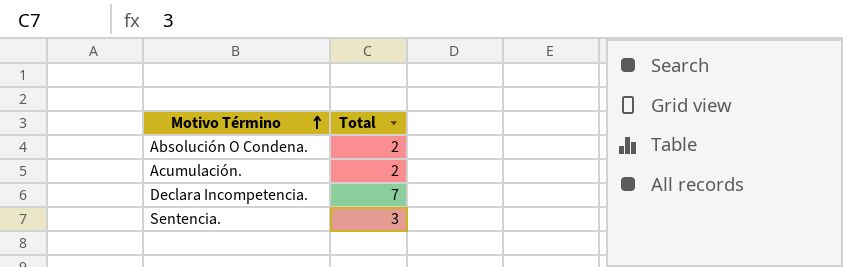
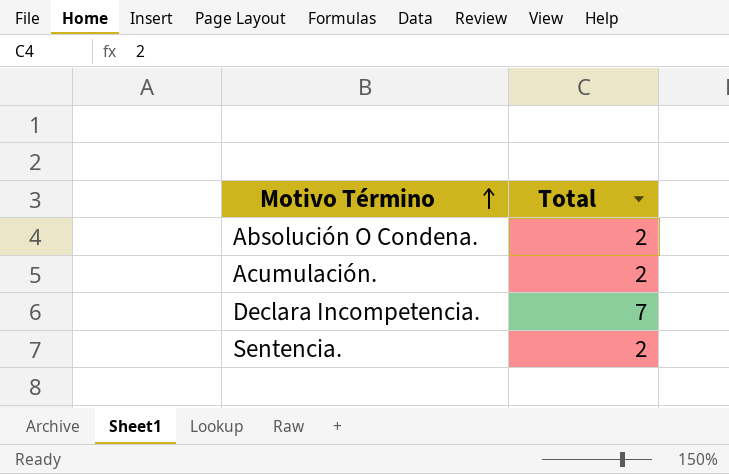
Sentencia. | Total: 3 -> 2

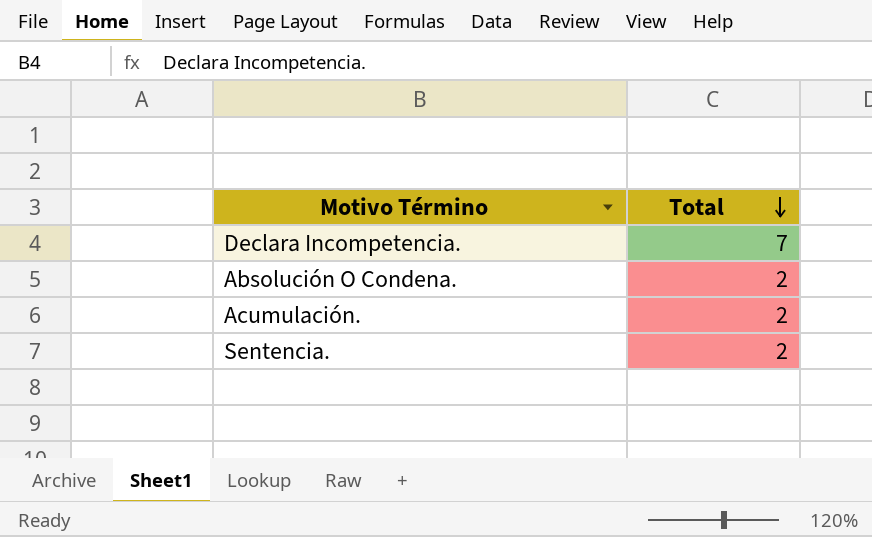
row order: Motivo Término ascending -> Total descending

